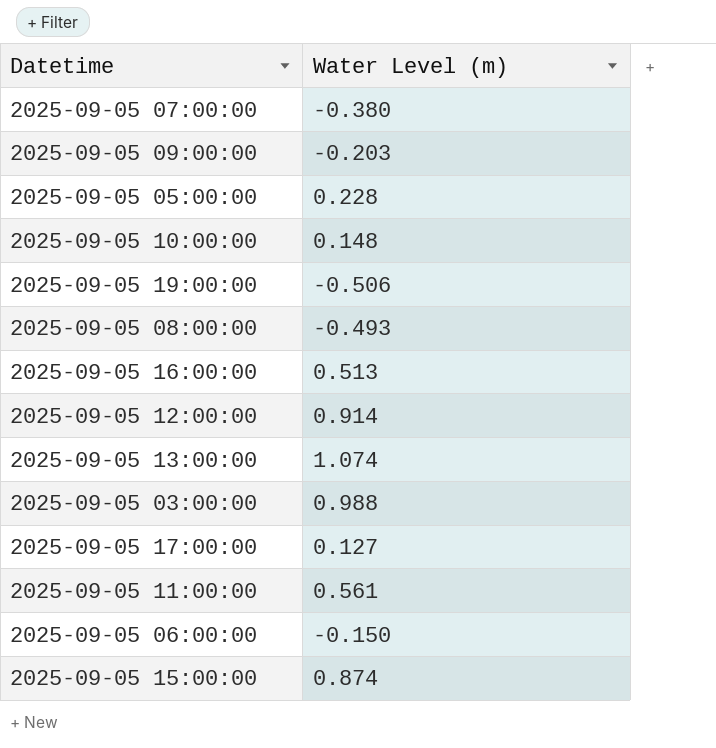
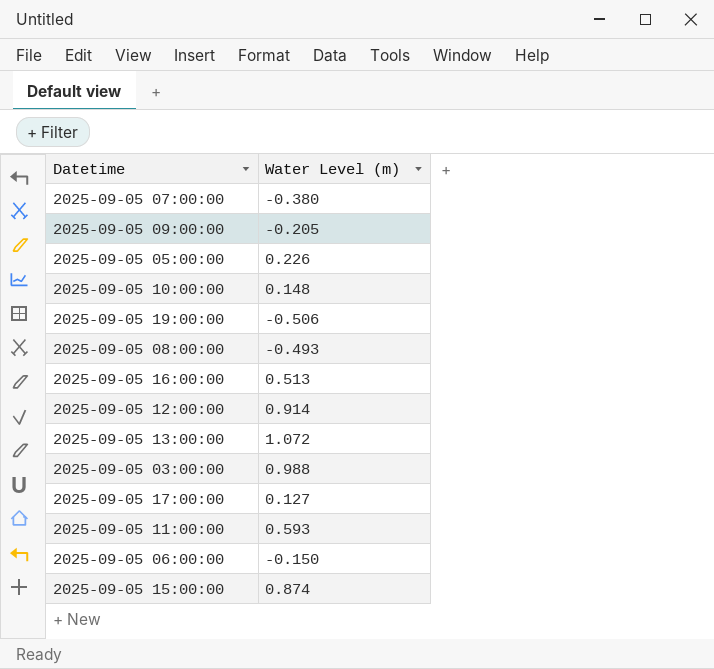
2025-09-05 09:00:00 | Water Level (m): -0.203 -> -0.205
2025-09-05 05:00:00 | Water Level (m): 0.228 -> 0.226
2025-09-05 13:00:00 | Water Level (m): 1.074 -> 1.072
2025-09-05 11:00:00 | Water Level (m): 0.561 -> 0.593

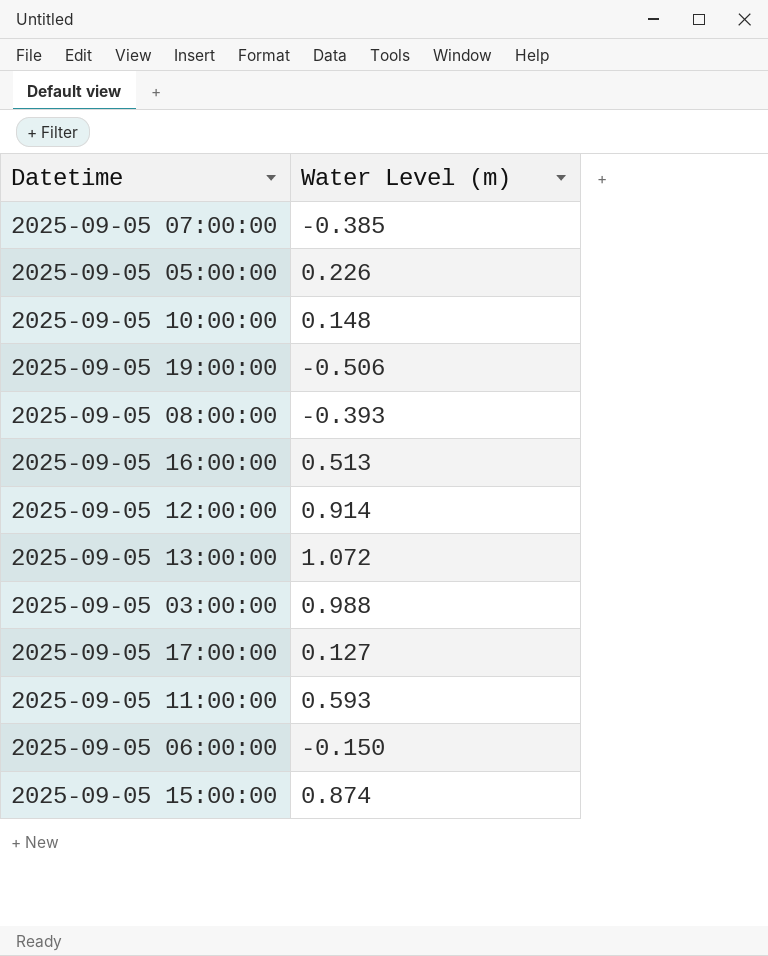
row 2025-09-05 09:00:00: -0.205 -> none
2025-09-05 07:00:00 | Water Level (m): -0.380 -> -0.385
2025-09-05 08:00:00 | Water Level (m): -0.493 -> -0.393

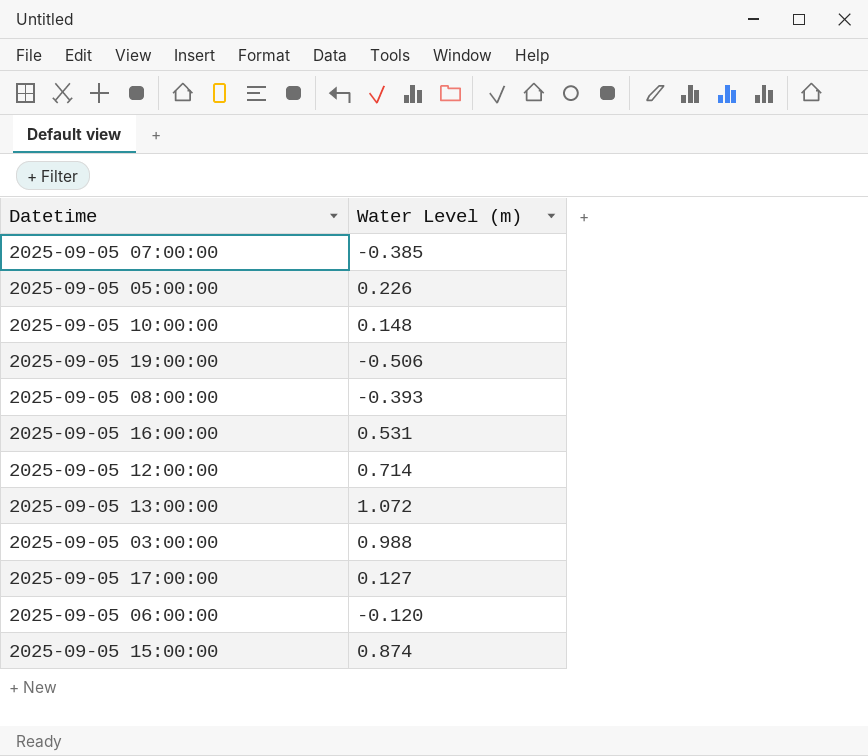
row 2025-09-05 11:00:00: 0.593 -> none
2025-09-05 16:00:00 | Water Level (m): 0.513 -> 0.531
2025-09-05 12:00:00 | Water Level (m): 0.914 -> 0.714
2025-09-05 06:00:00 | Water Level (m): -0.150 -> -0.120

